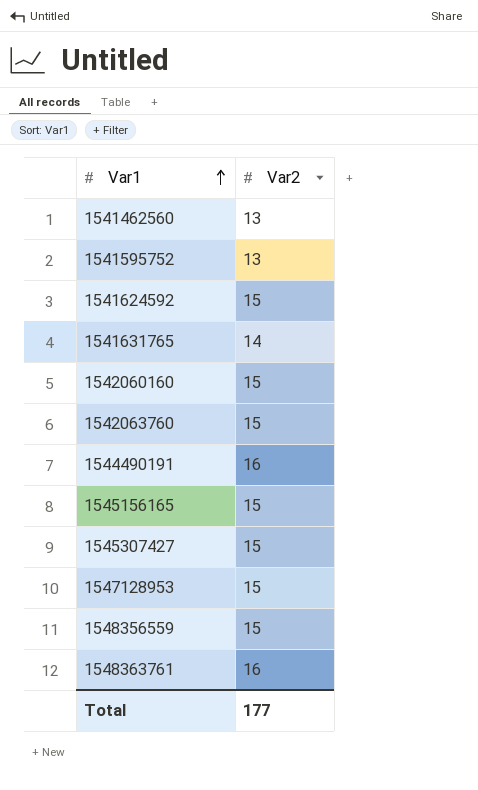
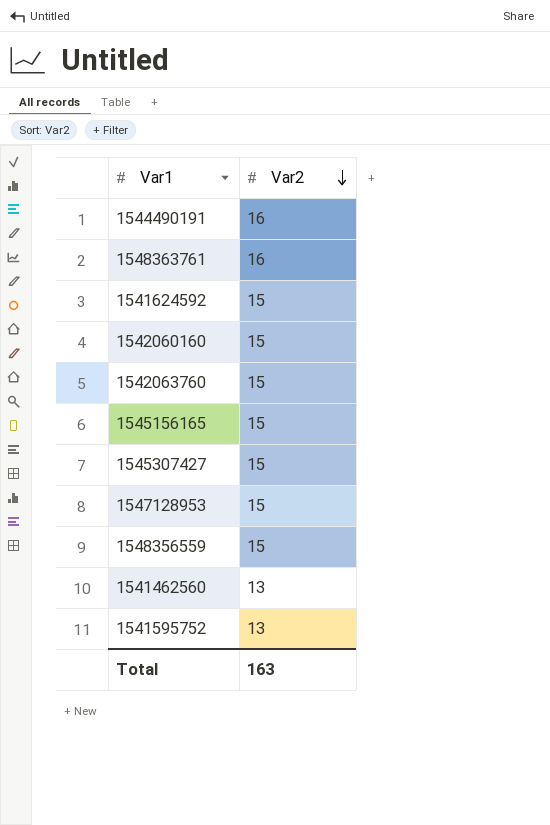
row order: Var1 ascending -> Var2 descending
row 1541631765: 14 -> none
Total | Var2: 177 -> 163

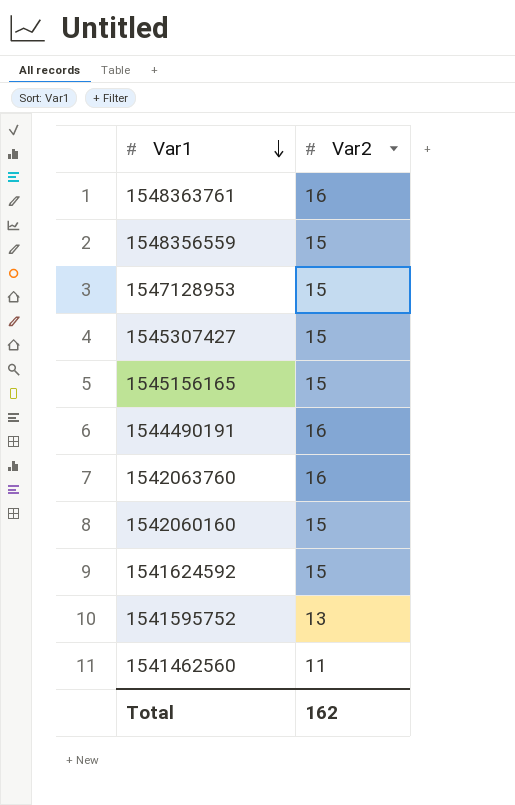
row order: Var2 descending -> Var1 descending
1542063760 | Var2: 15 -> 16
1541462560 | Var2: 13 -> 11
Total | Var2: 163 -> 162

